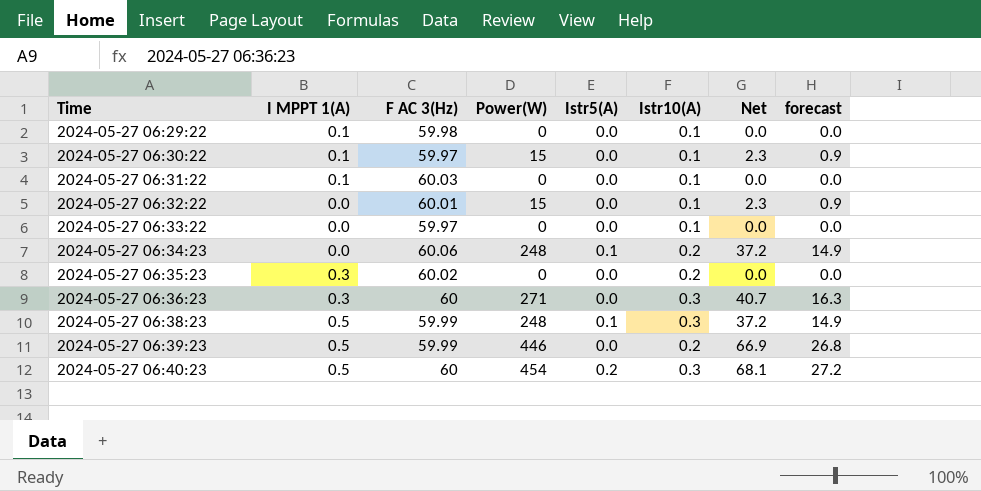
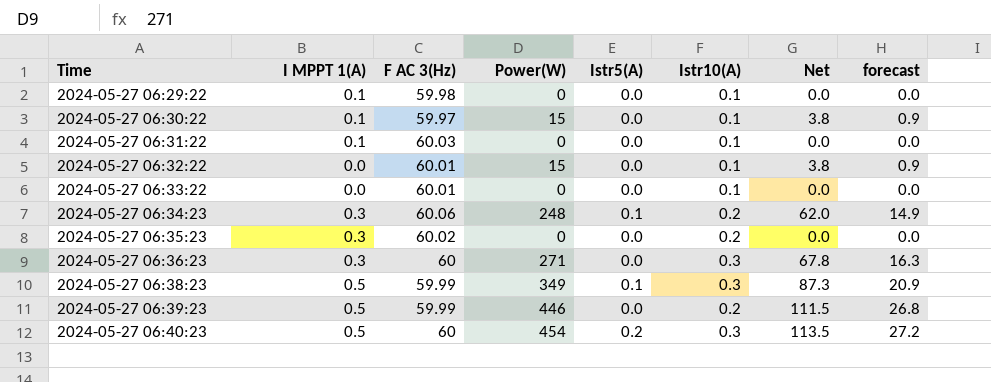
column Net | formula: [Power(W)] * 0.15 -> [Power(W)] * 0.25
2024-05-27 06:33:22 | F AC 3(Hz): 59.97 -> 60.01
2024-05-27 06:34:23 | I MPPT 1(A): 0.0 -> 0.3
2024-05-27 06:38:23 | Power(W): 248 -> 349
2024-05-27 06:38:23 | forecast: 14.9 -> 20.9

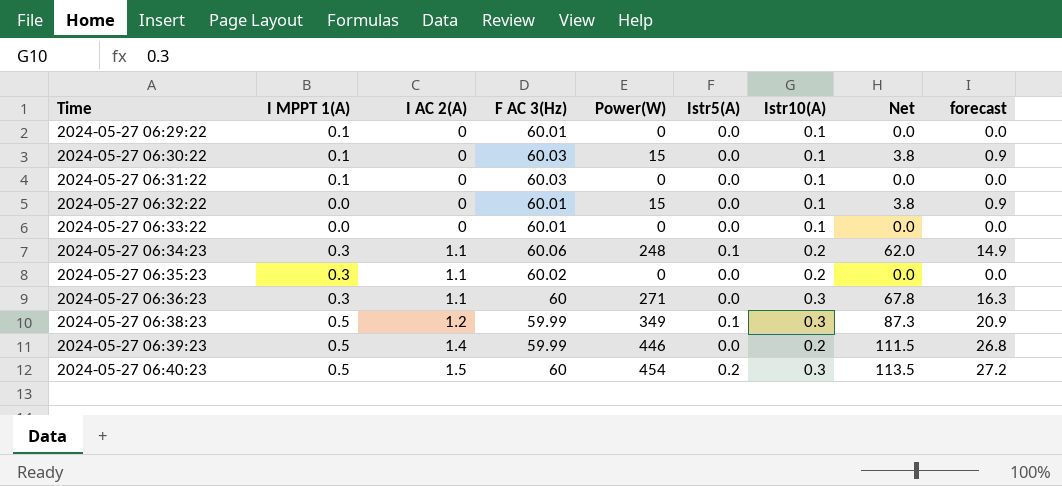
column I AC 2(A) | position: none -> 3
2024-05-27 06:29:22 | F AC 3(Hz): 59.98 -> 60.01
2024-05-27 06:30:22 | F AC 3(Hz): 59.97 -> 60.03

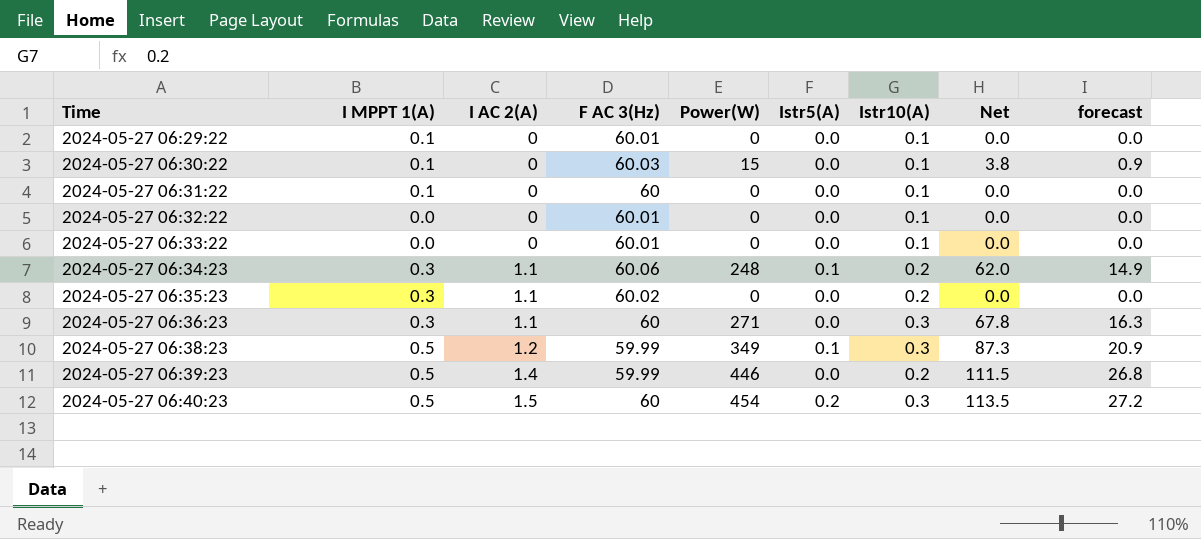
2024-05-27 06:31:22 | F AC 3(Hz): 60.03 -> 60
2024-05-27 06:32:22 | Power(W): 15 -> 0
2024-05-27 06:32:22 | Net: 3.8 -> 0.0
2024-05-27 06:32:22 | forecast: 0.9 -> 0.0

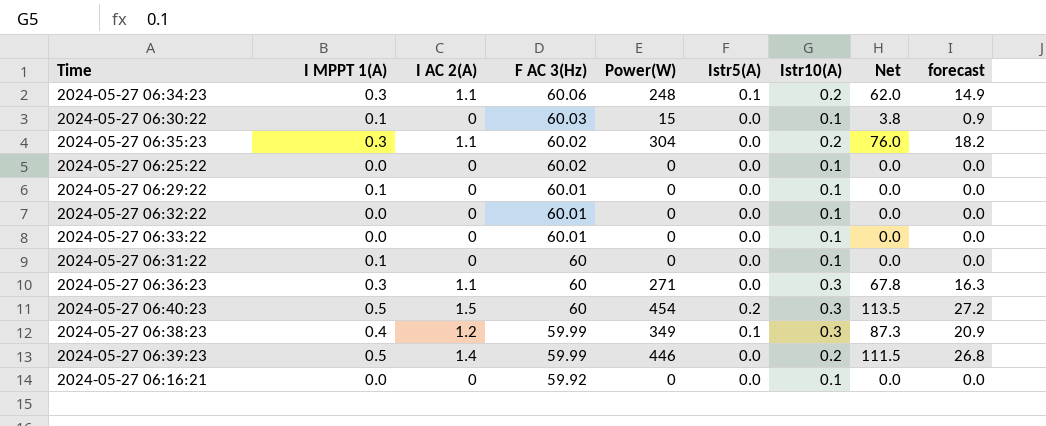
row order: Time ascending -> F AC 3(Hz) descending
2024-05-27 06:35:23 | Power(W): 0 -> 304
2024-05-27 06:35:23 | Net: 0.0 -> 76.0
2024-05-27 06:35:23 | forecast: 0.0 -> 18.2
row 2024-05-27 06:25:22: none -> 0.0 | 0 | 60.02 | 0 | 0.0 | 0.1 | 0.0 | 0.0
2024-05-27 06:38:23 | I MPPT 1(A): 0.5 -> 0.4
row 2024-05-27 06:16:21: none -> 0.0 | 0 | 59.92 | 0 | 0.0 | 0.1 | 0.0 | 0.0

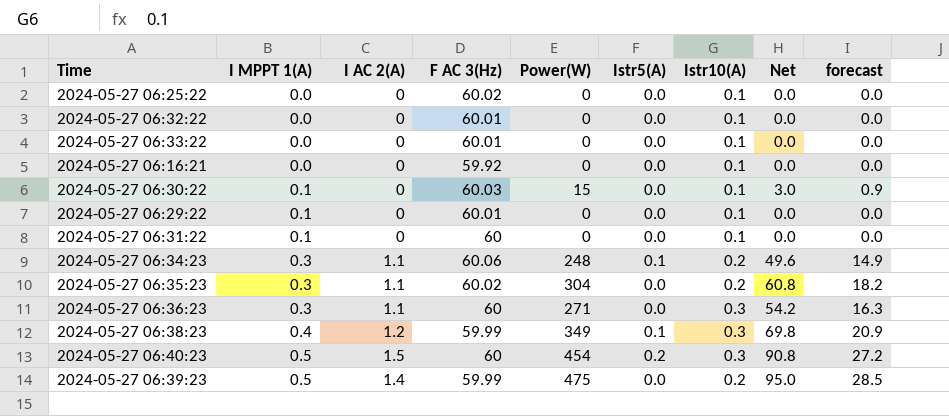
row order: F AC 3(Hz) descending -> I MPPT 1(A) ascending
column Net | formula: [Power(W)] * 0.25 -> [Power(W)] * 0.2
2024-05-27 06:39:23 | Power(W): 446 -> 475
2024-05-27 06:39:23 | forecast: 26.8 -> 28.5

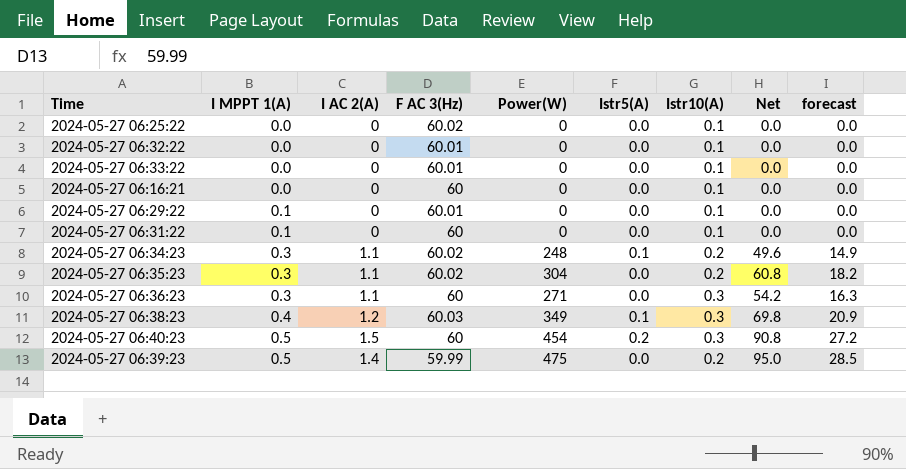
row 2024-05-27 06:30:22: 0.1 | 0 | 60.03 | 15 | 0.0 | 0.1 | 3.0 | 0.9 -> none
2024-05-27 06:16:21 | F AC 3(Hz): 59.92 -> 60
2024-05-27 06:34:23 | F AC 3(Hz): 60.06 -> 60.02
2024-05-27 06:38:23 | F AC 3(Hz): 59.99 -> 60.03

